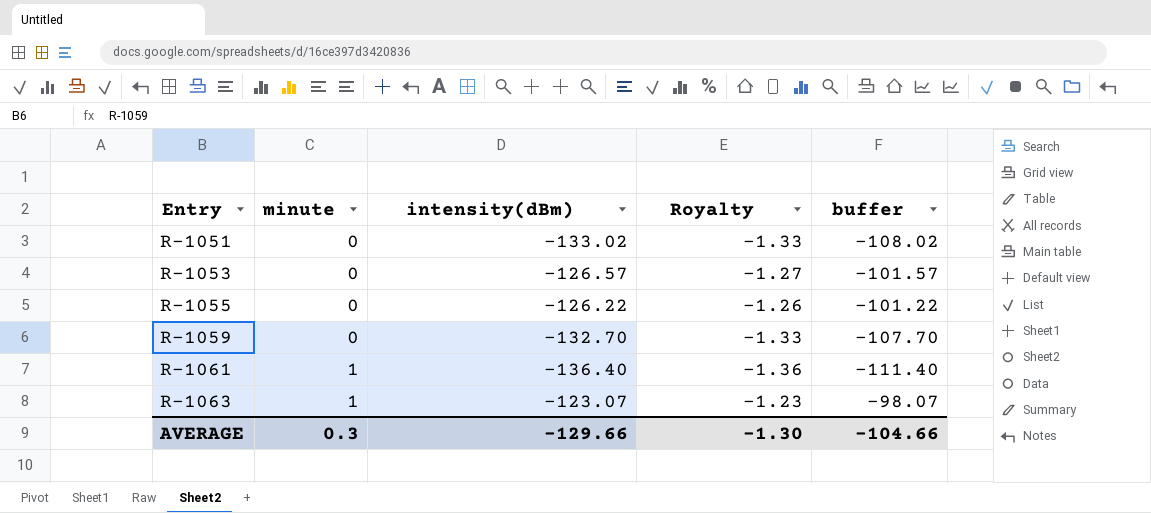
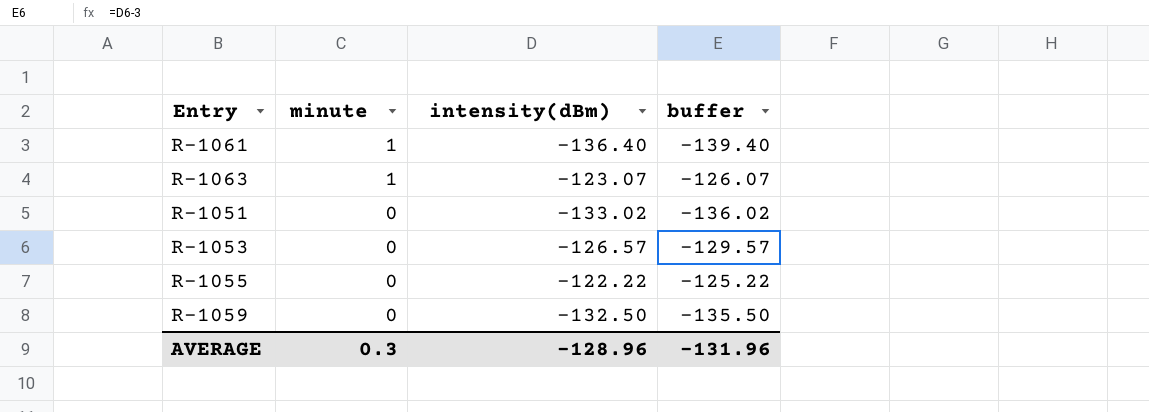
row order: Entry ascending -> minute descending
column Royalty | formula: [intensity(dBm)] * 0.01 -> none
column buffer | formula: [intensity(dBm)] + 25 -> [intensity(dBm)] - 3
R-1055 | intensity(dBm): -126.22 -> -122.22
R-1059 | intensity(dBm): -132.70 -> -132.50
AVERAGE | intensity(dBm): -129.66 -> -128.96
AVERAGE | buffer: -104.66 -> -131.96

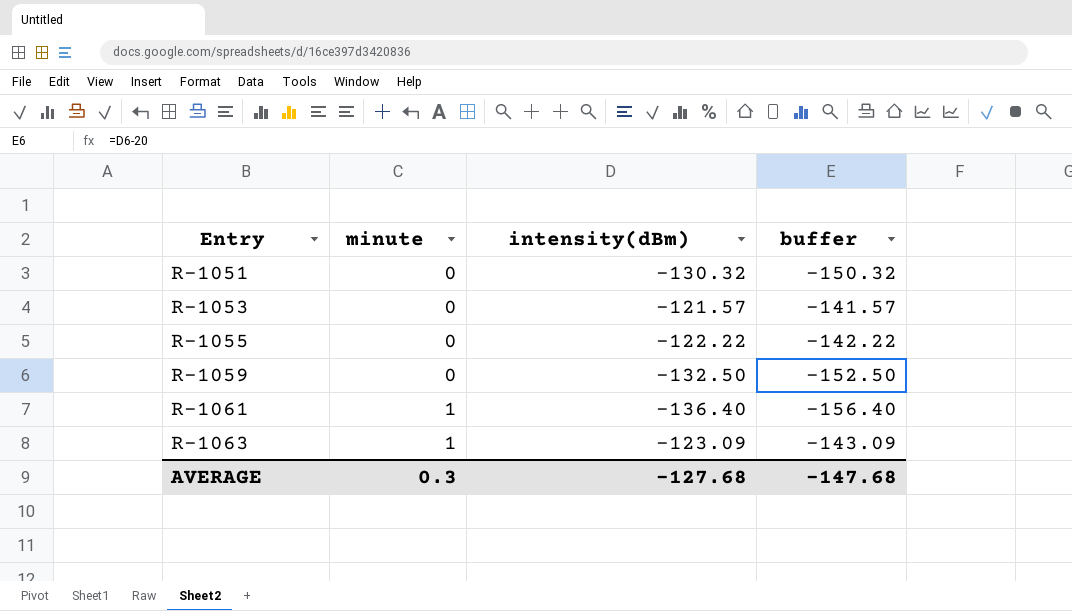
row order: minute descending -> Entry ascending
column buffer | formula: [intensity(dBm)] - 3 -> [intensity(dBm)] - 20
R-1051 | intensity(dBm): -133.02 -> -130.32
R-1053 | intensity(dBm): -126.57 -> -121.57
R-1063 | intensity(dBm): -123.07 -> -123.09
AVERAGE | intensity(dBm): -128.96 -> -127.68
AVERAGE | buffer: -131.96 -> -147.68

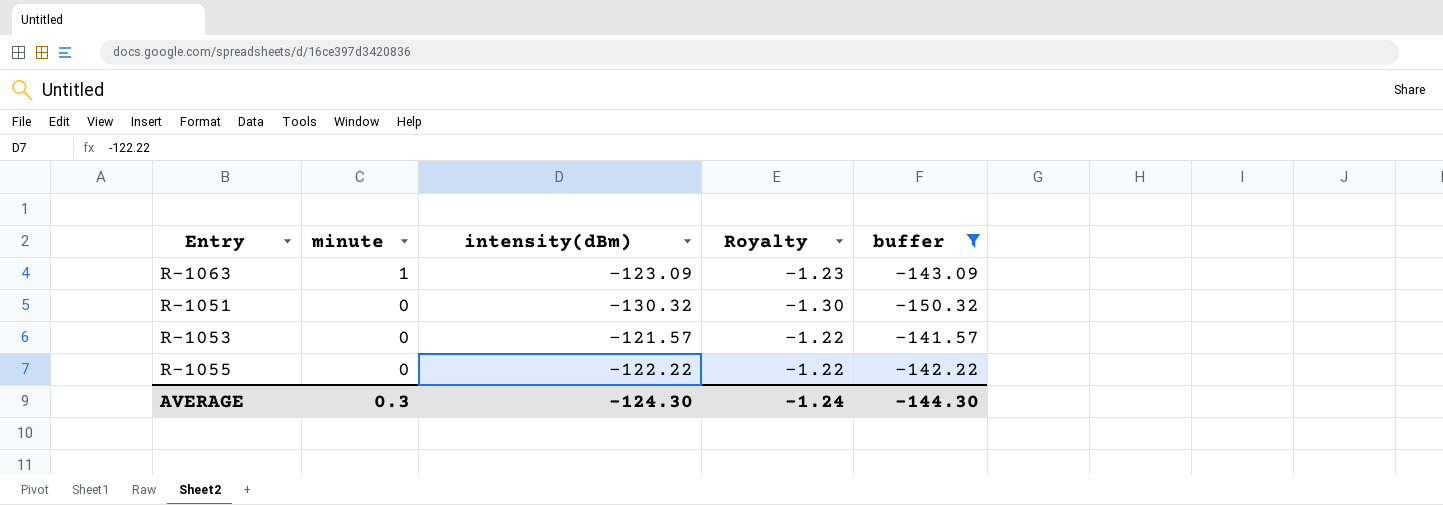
filter: none -> buffer >= -150.32
row order: Entry ascending -> minute descending
column Royalty | formula: none -> [intensity(dBm)] * 0.01
AVERAGE | intensity(dBm): -127.68 -> -124.30
AVERAGE | buffer: -147.68 -> -144.30

